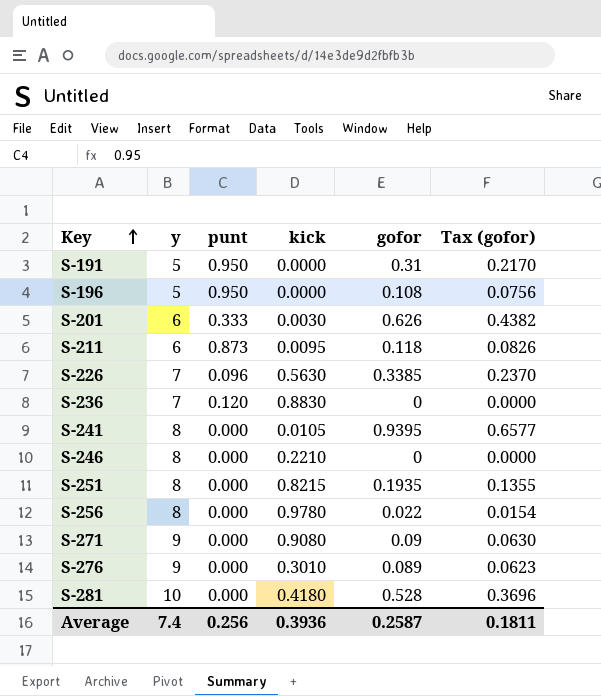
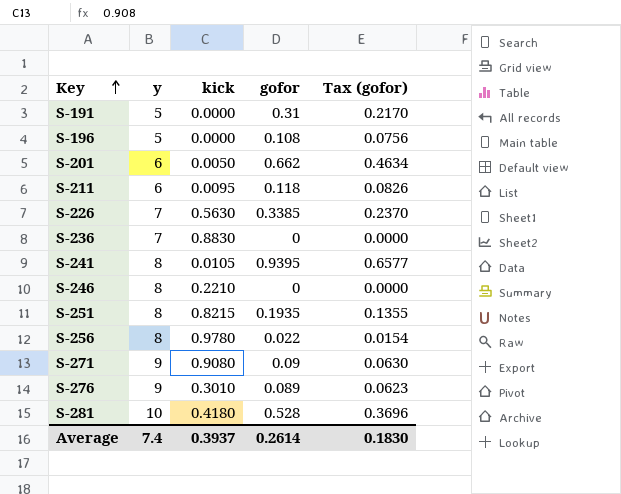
column punt | position: 3 -> none
S-201 | kick: 0.0030 -> 0.0050
S-201 | gofor: 0.626 -> 0.662
S-201 | Tax (gofor): 0.4382 -> 0.4634
Average | kick: 0.3936 -> 0.3937
Average | gofor: 0.2587 -> 0.2614
Average | Tax (gofor): 0.1811 -> 0.1830

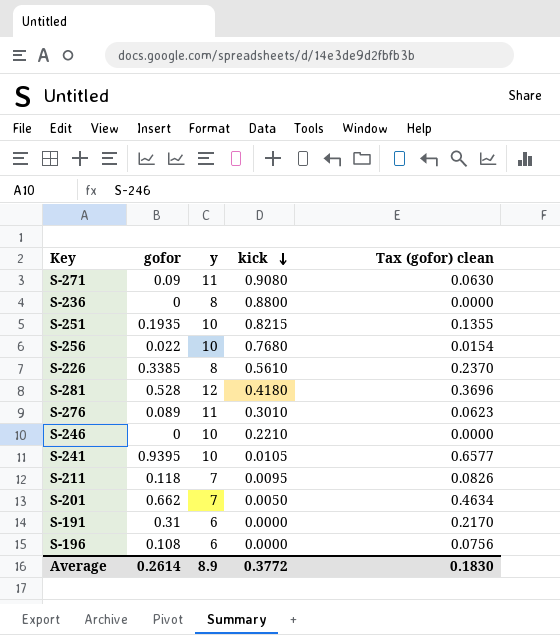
row order: Key ascending -> kick descending
column gofor | position: 4 -> 2
column name: Tax (gofor) -> Tax (gofor) clean
S-271 | y: 9 -> 11
S-236 | y: 7 -> 8
S-236 | kick: 0.8830 -> 0.8800
S-251 | y: 8 -> 10
S-256 | y: 8 -> 10
S-256 | kick: 0.9780 -> 0.7680
S-226 | y: 7 -> 8
S-226 | kick: 0.5630 -> 0.5610
S-281 | y: 10 -> 12
S-276 | y: 9 -> 11
S-246 | y: 8 -> 10
S-241 | y: 8 -> 10
S-211 | y: 6 -> 7
S-201 | y: 6 -> 7
S-191 | y: 5 -> 6
S-196 | y: 5 -> 6
Average | y: 7.4 -> 8.9
Average | kick: 0.3937 -> 0.3772

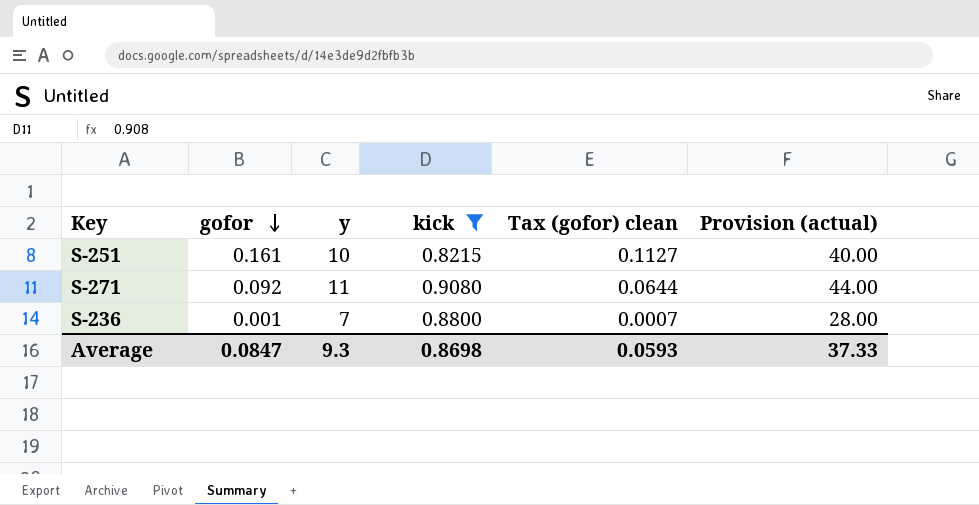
filter: none -> kick >= 0.8215
row order: kick descending -> gofor descending
column Provision (actual) | formula: none -> [y] * 4
S-251 | gofor: 0.1935 -> 0.161
S-251 | Tax (gofor) clean: 0.1355 -> 0.1127
S-271 | gofor: 0.09 -> 0.092
S-271 | Tax (gofor) clean: 0.0630 -> 0.0644
S-236 | gofor: 0 -> 0.001
S-236 | y: 8 -> 7
S-236 | Tax (gofor) clean: 0.0000 -> 0.0007
Average | gofor: 0.2614 -> 0.0847
Average | y: 8.9 -> 9.3
Average | kick: 0.3772 -> 0.8698
Average | Tax (gofor) clean: 0.1830 -> 0.0593

